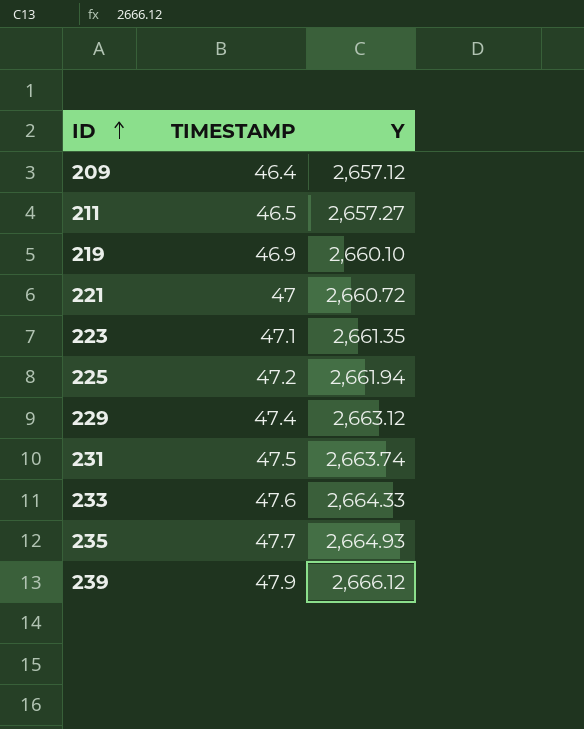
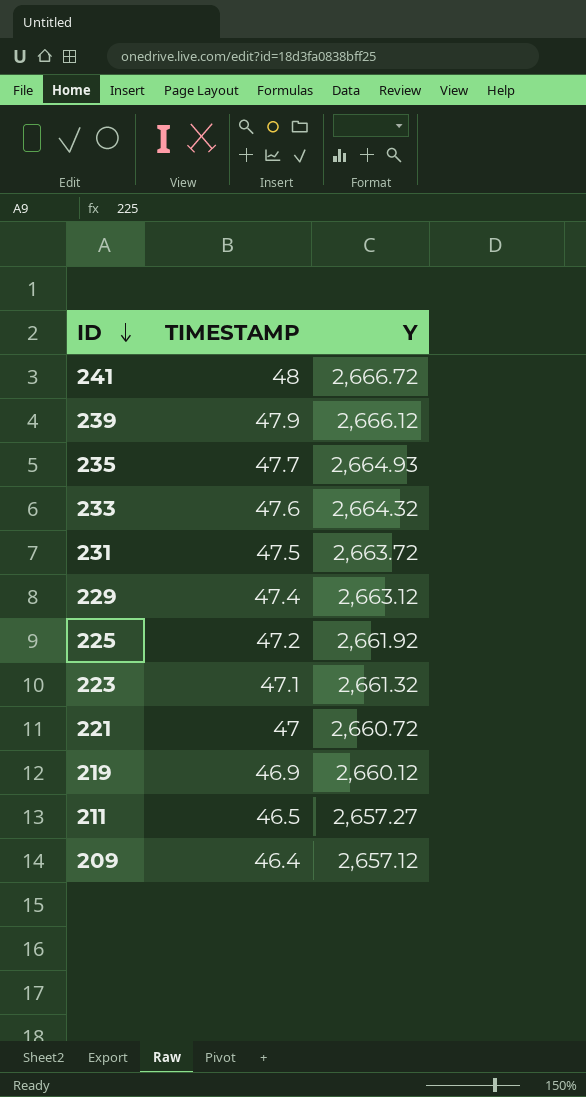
row order: ID ascending -> ID descending
row 241: none -> 48 | 2,666.72
233 | Y: 2,664.33 -> 2,664.32
231 | Y: 2,663.74 -> 2,663.72
225 | Y: 2,661.94 -> 2,661.92
223 | Y: 2,661.35 -> 2,661.32
219 | Y: 2,660.10 -> 2,660.12

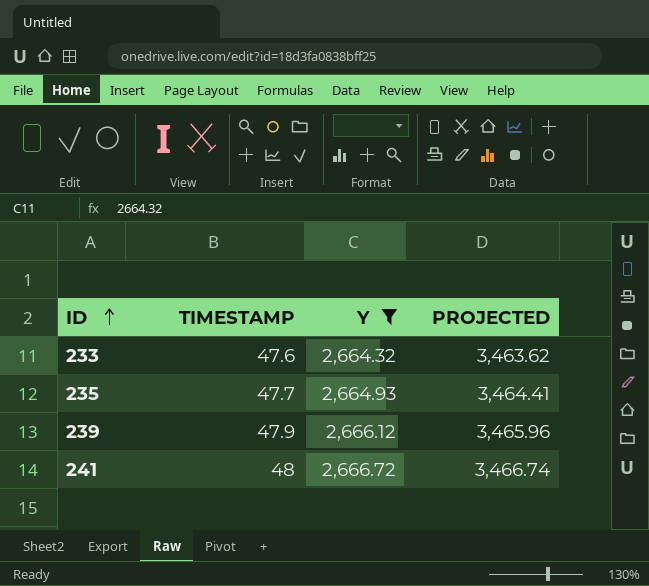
filter: none -> Y >= 2,664.32
row order: ID descending -> ID ascending
column PROJECTED | formula: none -> [Y] * 1.3

